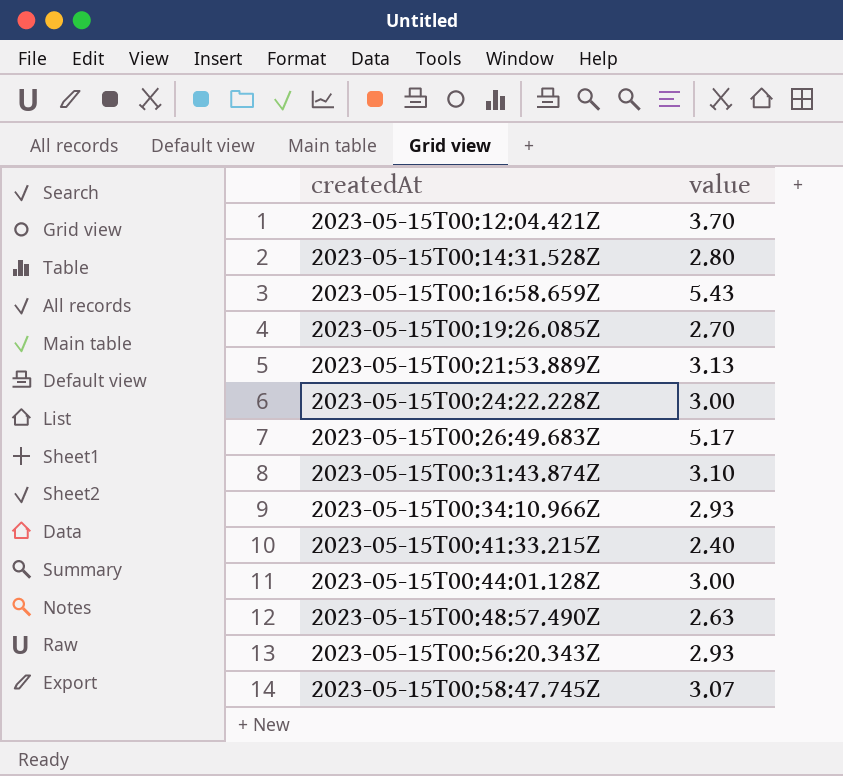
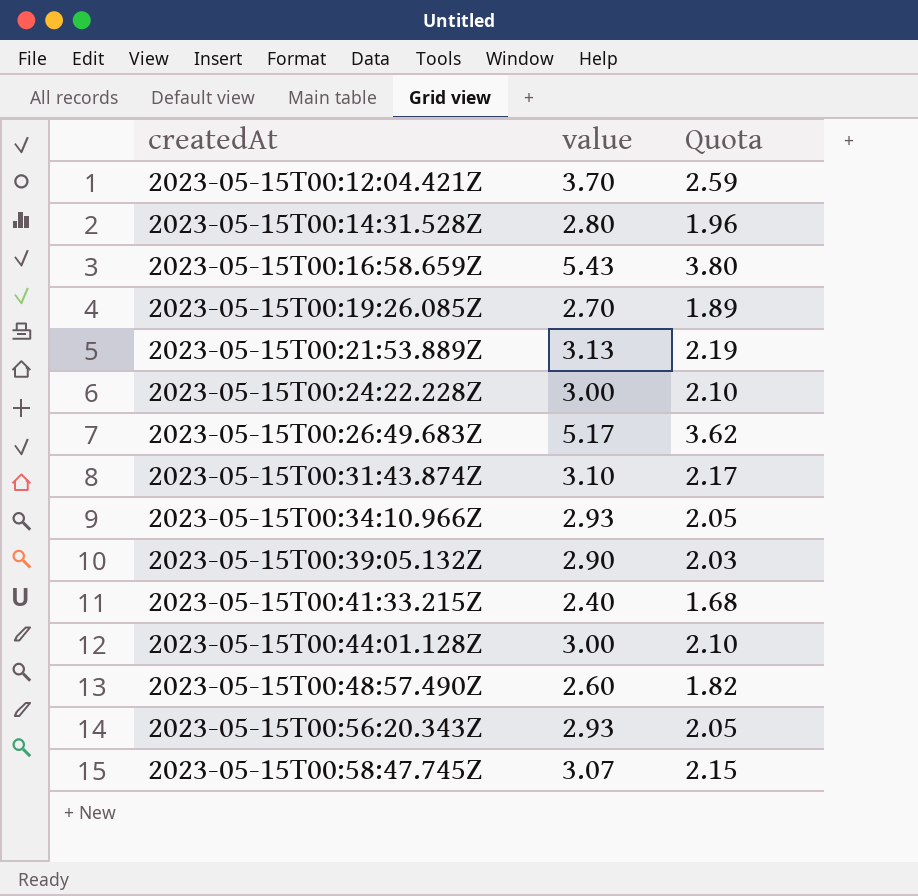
column Quota | formula: none -> [value] * 0.7
row 2023-05-15T00:39:05.132Z: none -> 2.90 | 2.03
2023-05-15T00:48:57.490Z | value: 2.63 -> 2.60

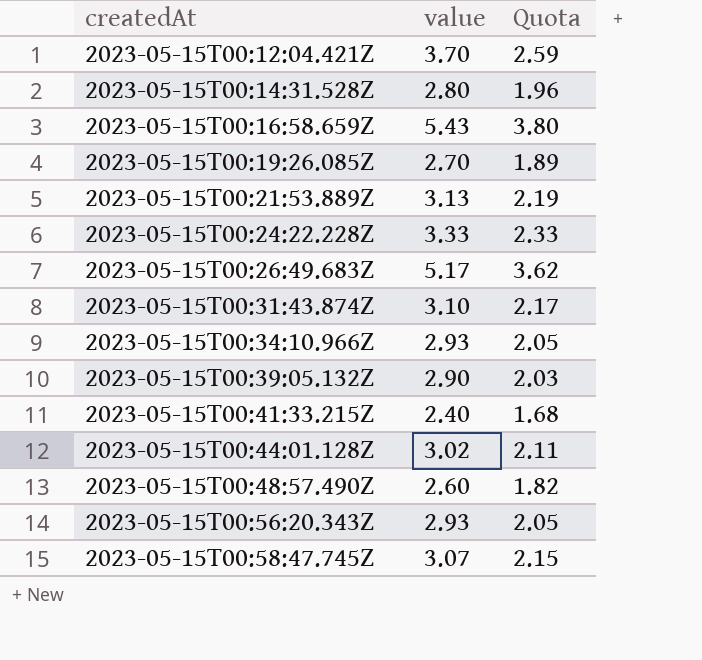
2023-05-15T00:24:22.228Z | value: 3.00 -> 3.33
2023-05-15T00:24:22.228Z | Quota: 2.10 -> 2.33
2023-05-15T00:44:01.128Z | value: 3.00 -> 3.02
2023-05-15T00:44:01.128Z | Quota: 2.10 -> 2.11

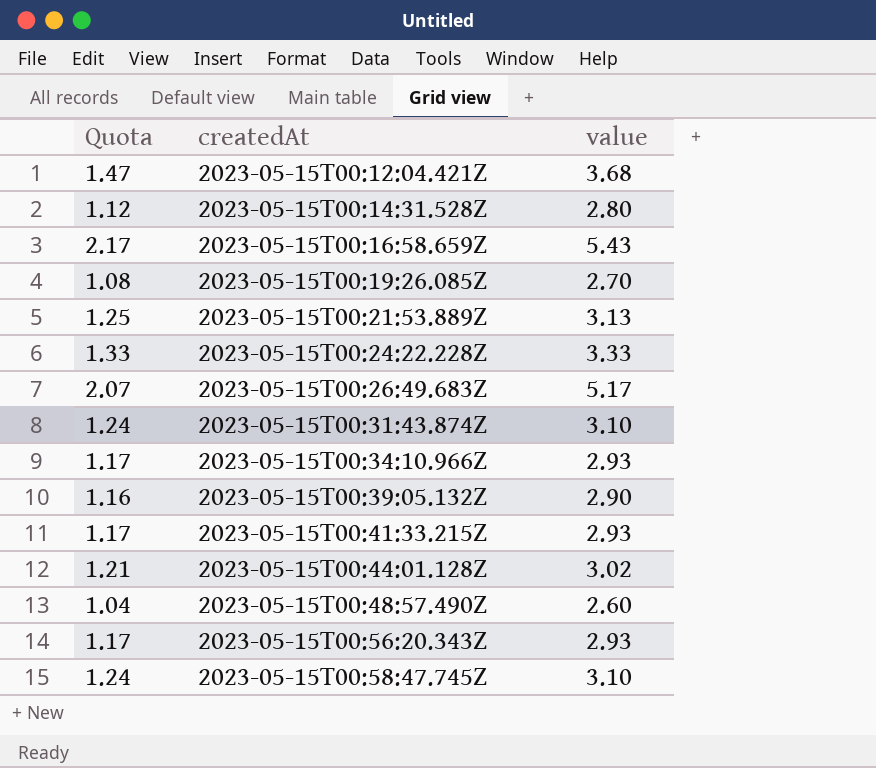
column Quota | formula: [value] * 0.7 -> [value] * 0.4
column Quota | position: 3 -> 1
2023-05-15T00:12:04.421Z | value: 3.70 -> 3.68
2023-05-15T00:41:33.215Z | value: 2.40 -> 2.93
2023-05-15T00:58:47.745Z | value: 3.07 -> 3.10

